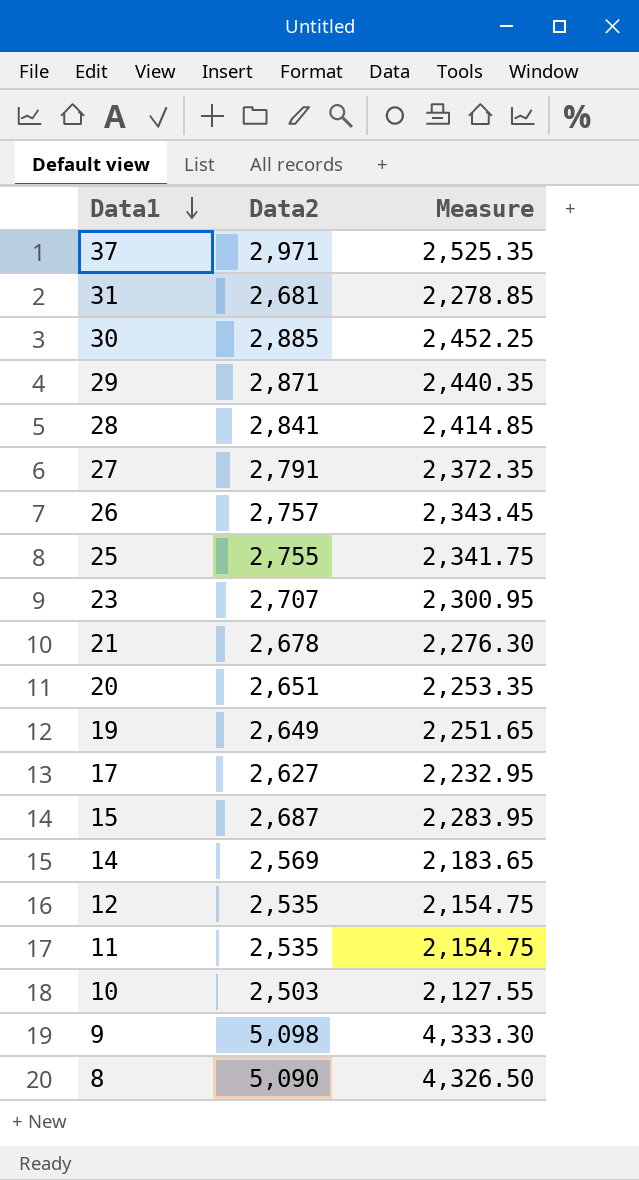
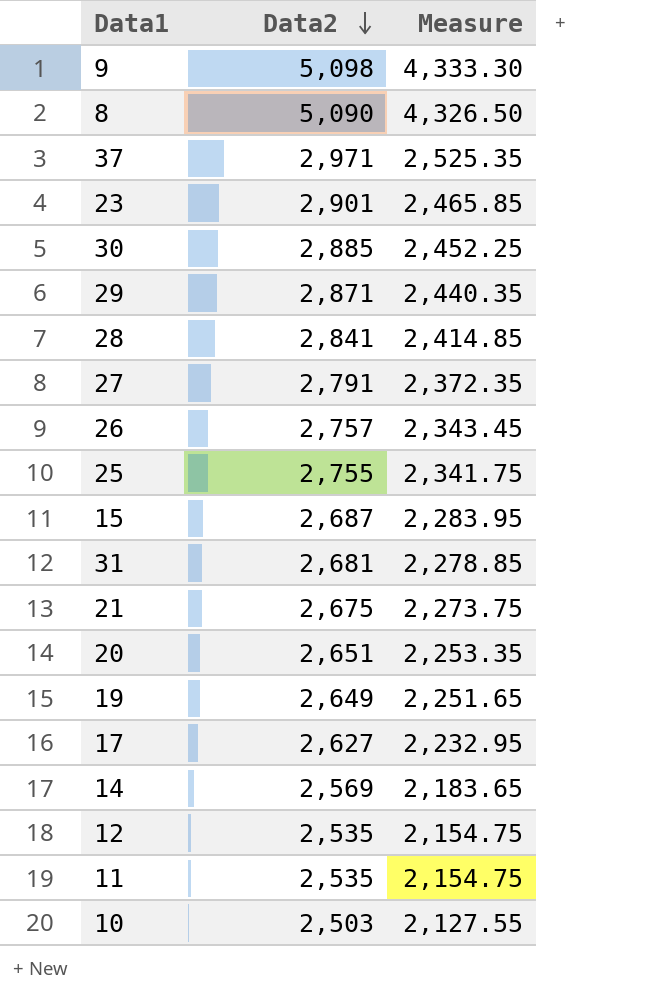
row order: Data1 descending -> Data2 descending
23 | Data2: 2,707 -> 2,901
23 | Measure: 2,300.95 -> 2,465.85
21 | Data2: 2,678 -> 2,675
21 | Measure: 2,276.30 -> 2,273.75

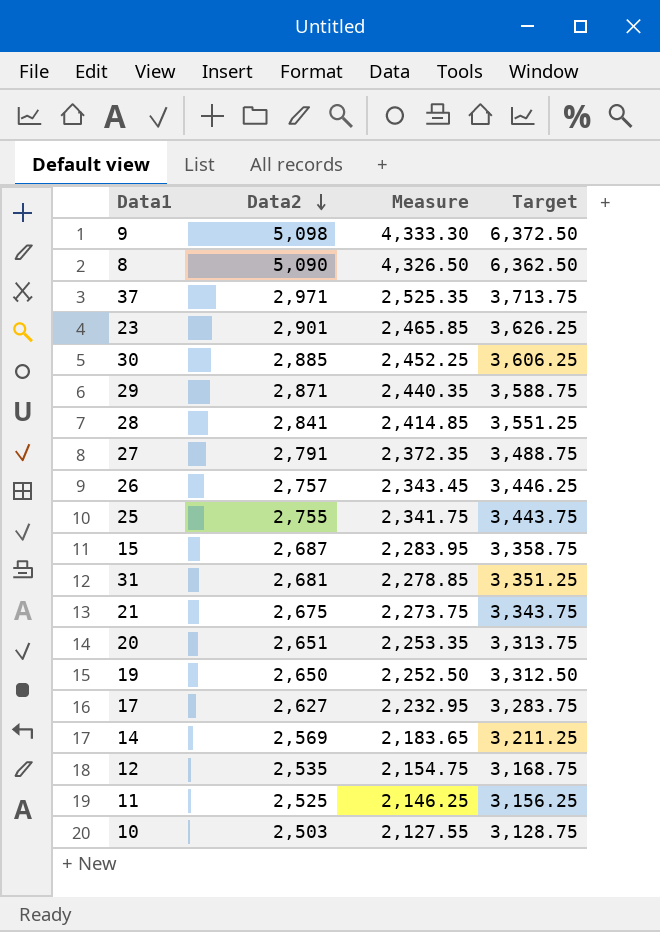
column Target | formula: none -> [Data2] * 1.25
19 | Data2: 2,649 -> 2,650
19 | Measure: 2,251.65 -> 2,252.50
11 | Data2: 2,535 -> 2,525
11 | Measure: 2,154.75 -> 2,146.25

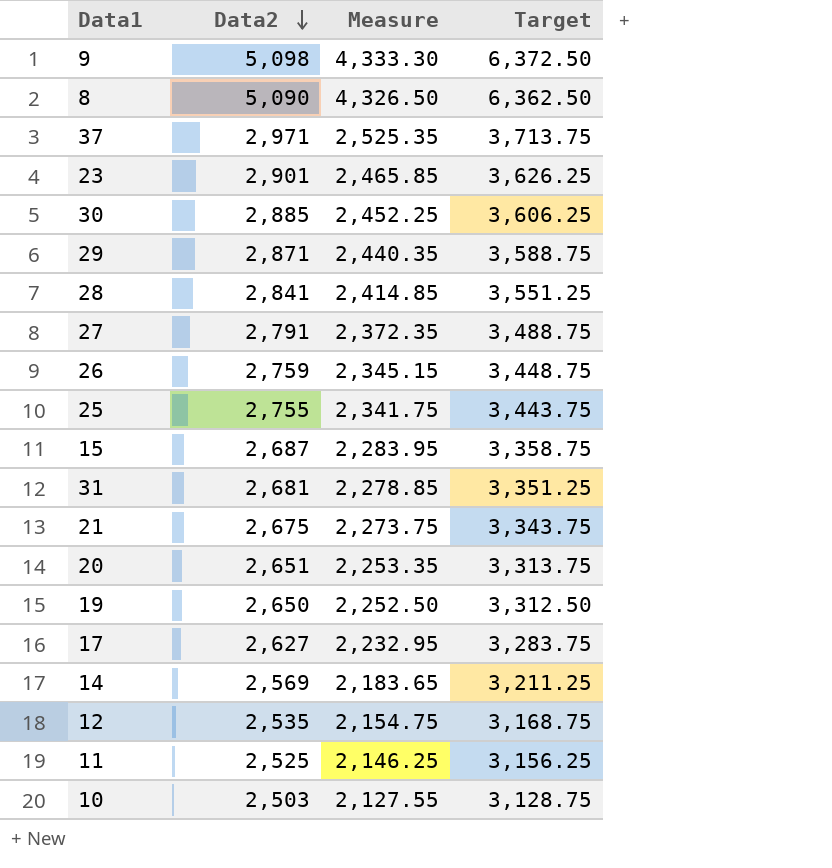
26 | Data2: 2,757 -> 2,759
26 | Measure: 2,343.45 -> 2,345.15
26 | Target: 3,446.25 -> 3,448.75

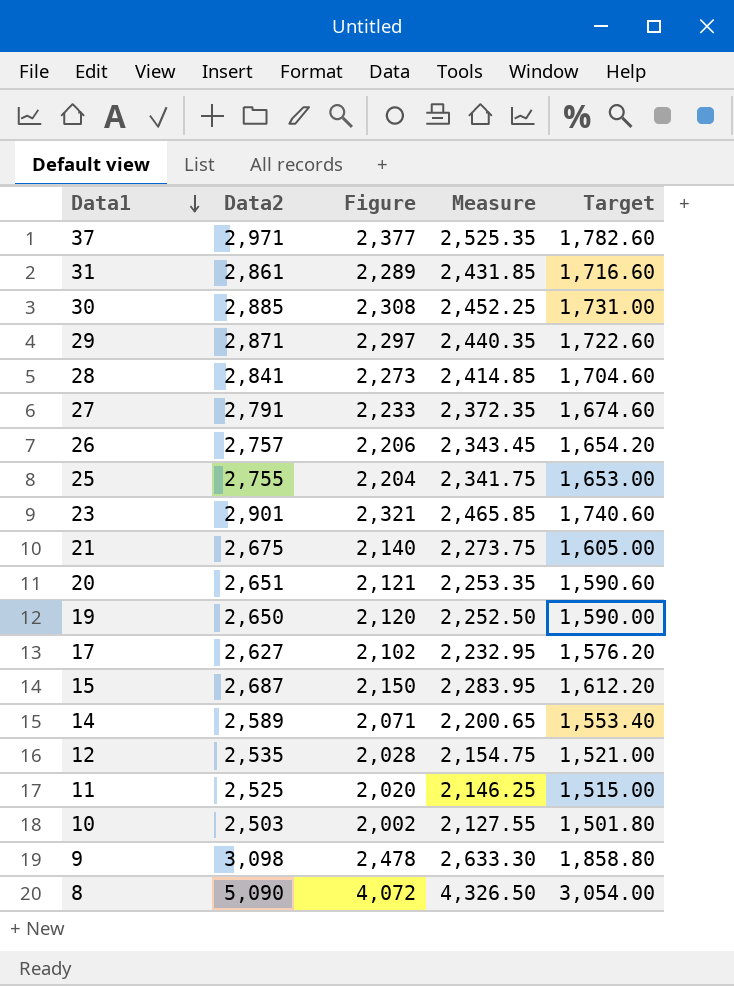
row order: Data2 descending -> Data1 descending
column Figure | formula: none -> [Data2] * 0.8
column Target | formula: [Data2] * 1.25 -> [Data2] * 0.6
31 | Data2: 2,681 -> 2,861
31 | Measure: 2,278.85 -> 2,431.85
26 | Data2: 2,759 -> 2,757
26 | Measure: 2,345.15 -> 2,343.45
14 | Data2: 2,569 -> 2,589
14 | Measure: 2,183.65 -> 2,200.65
9 | Data2: 5,098 -> 3,098
9 | Measure: 4,333.30 -> 2,633.30

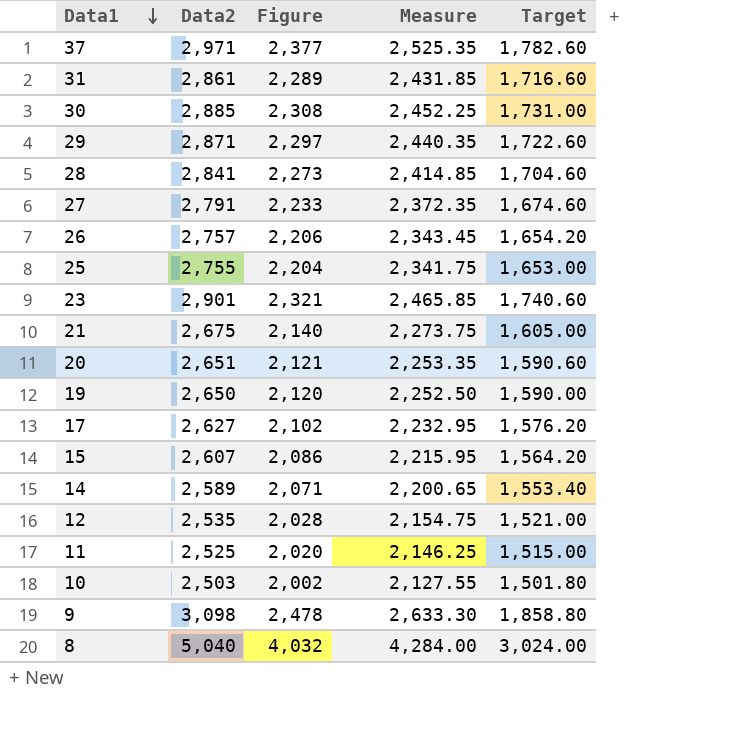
15 | Data2: 2,687 -> 2,607
15 | Figure: 2,150 -> 2,086
15 | Measure: 2,283.95 -> 2,215.95
15 | Target: 1,612.20 -> 1,564.20
8 | Data2: 5,090 -> 5,040
8 | Figure: 4,072 -> 4,032
8 | Measure: 4,326.50 -> 4,284.00
8 | Target: 3,054.00 -> 3,024.00

